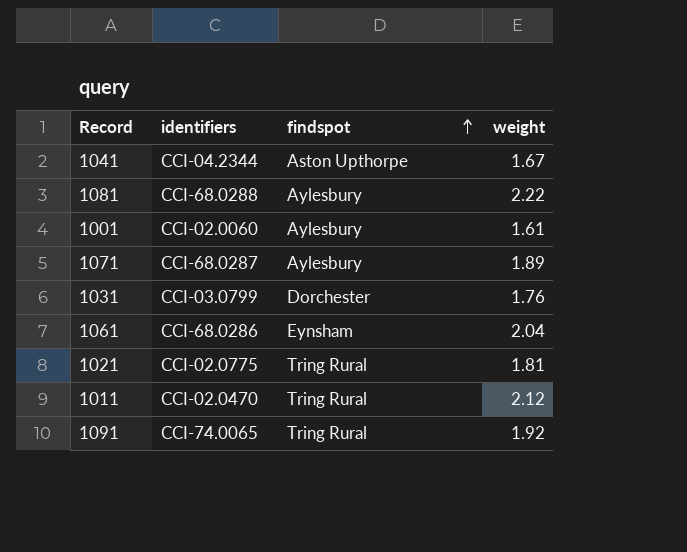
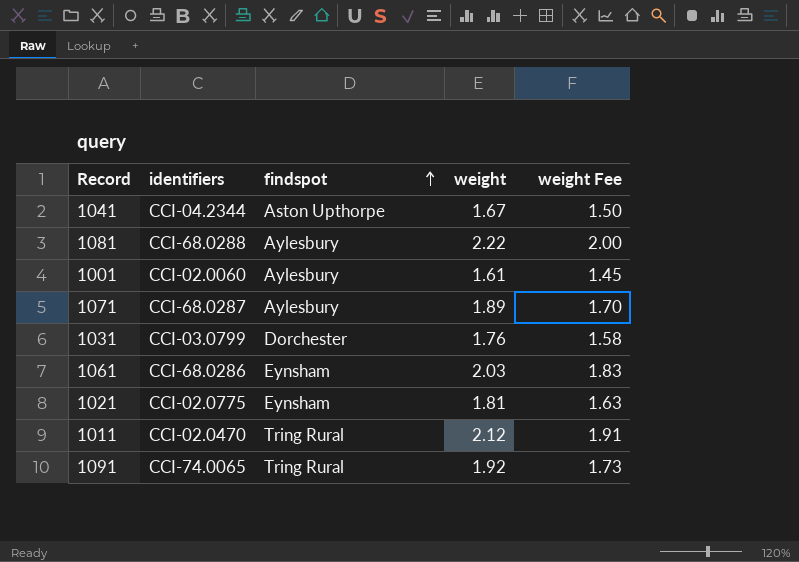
column weight Fee | formula: none -> [weight] * 0.9
1061 | weight: 2.04 -> 2.03
1021 | findspot: Tring Rural -> Eynsham

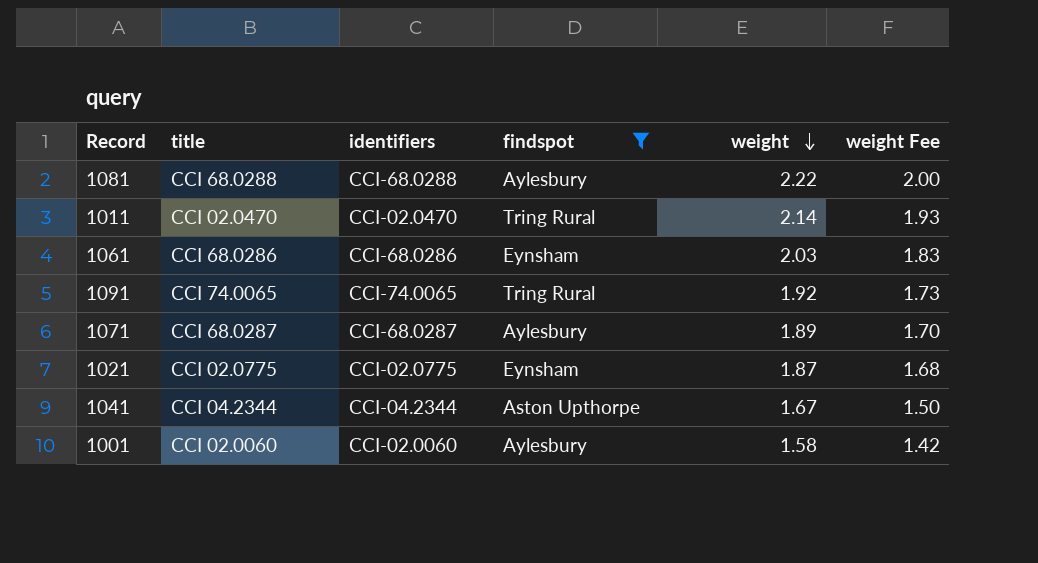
filter: none -> findspot != Dorchester
row order: findspot ascending -> weight descending
column title | position: none -> 2
1011 | weight: 2.12 -> 2.14
1011 | weight Fee: 1.91 -> 1.93
1021 | weight: 1.81 -> 1.87
1021 | weight Fee: 1.63 -> 1.68
1001 | weight: 1.61 -> 1.58
1001 | weight Fee: 1.45 -> 1.42

